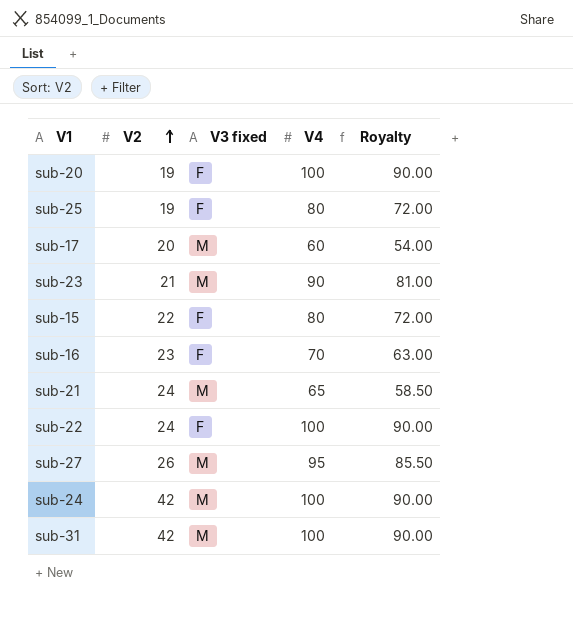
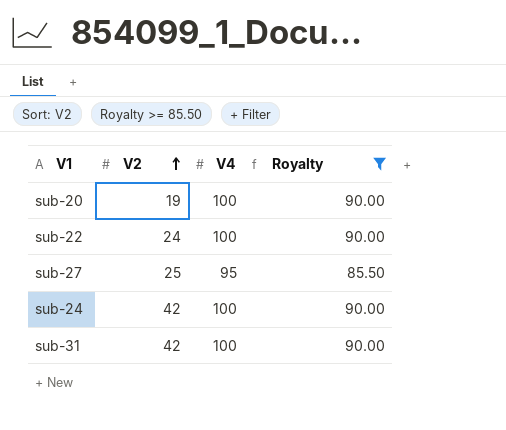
filter: none -> Royalty >= 85.50
column V3 fixed | position: 3 -> none
sub-27 | V2: 26 -> 25

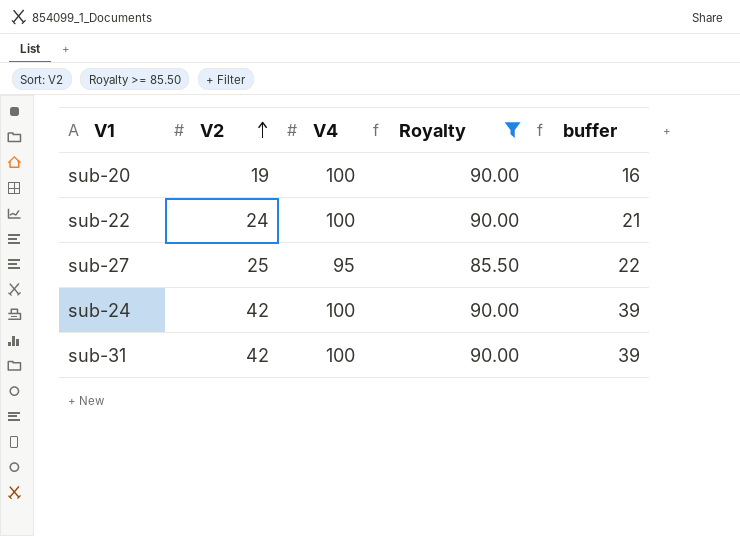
column buffer | formula: none -> [V2] - 3

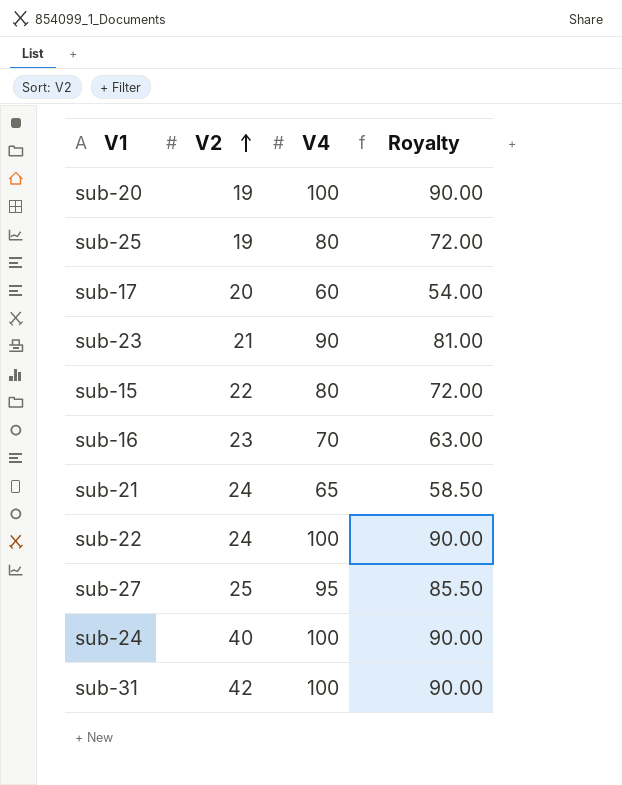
filter: Royalty >= 85.50 -> none
column buffer | formula: [V2] - 3 -> none
sub-24 | V2: 42 -> 40

